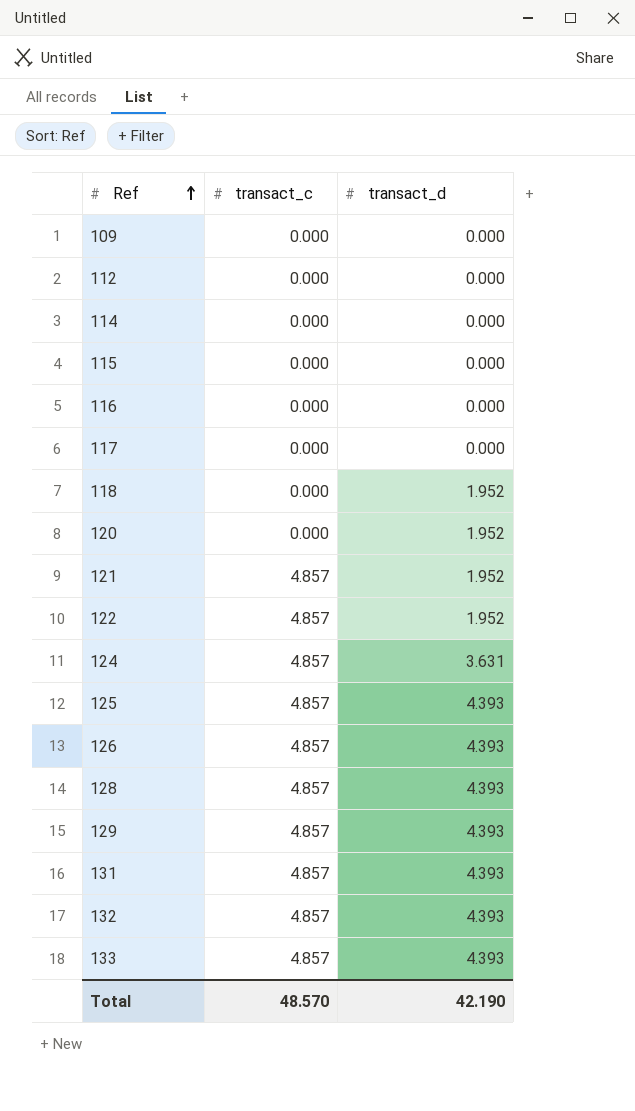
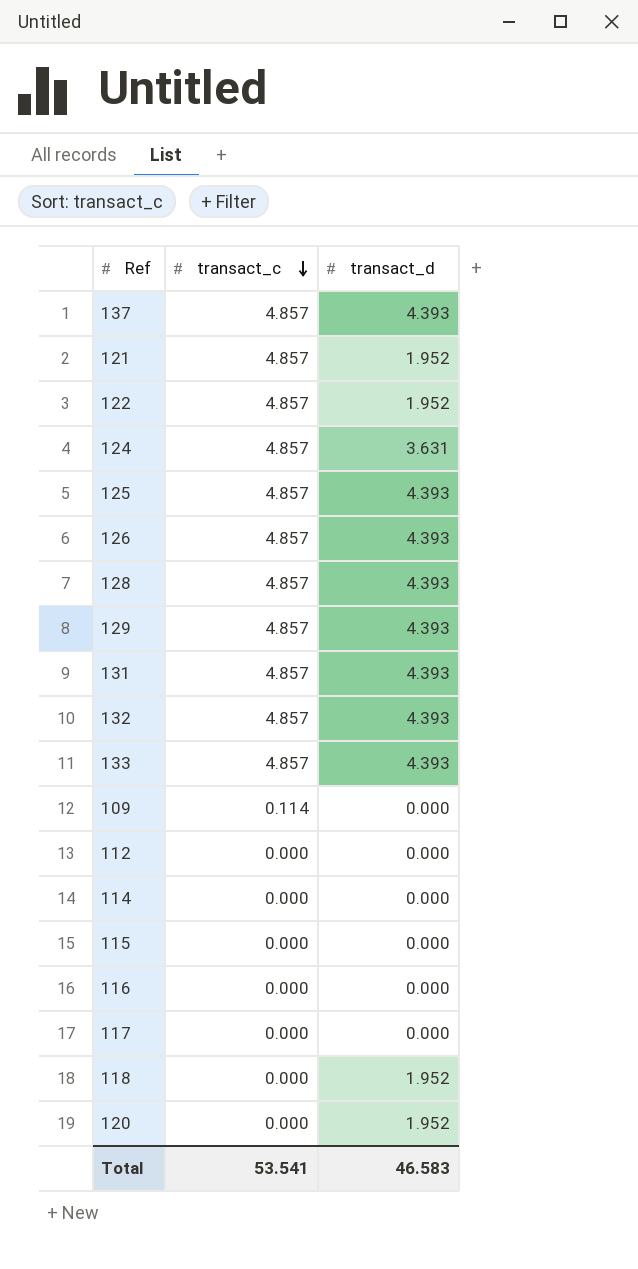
row order: Ref ascending -> transact_c descending
row 137: none -> 4.857 | 4.393
109 | transact_c: 0.000 -> 0.114
Total | transact_c: 48.570 -> 53.541
Total | transact_d: 42.190 -> 46.583

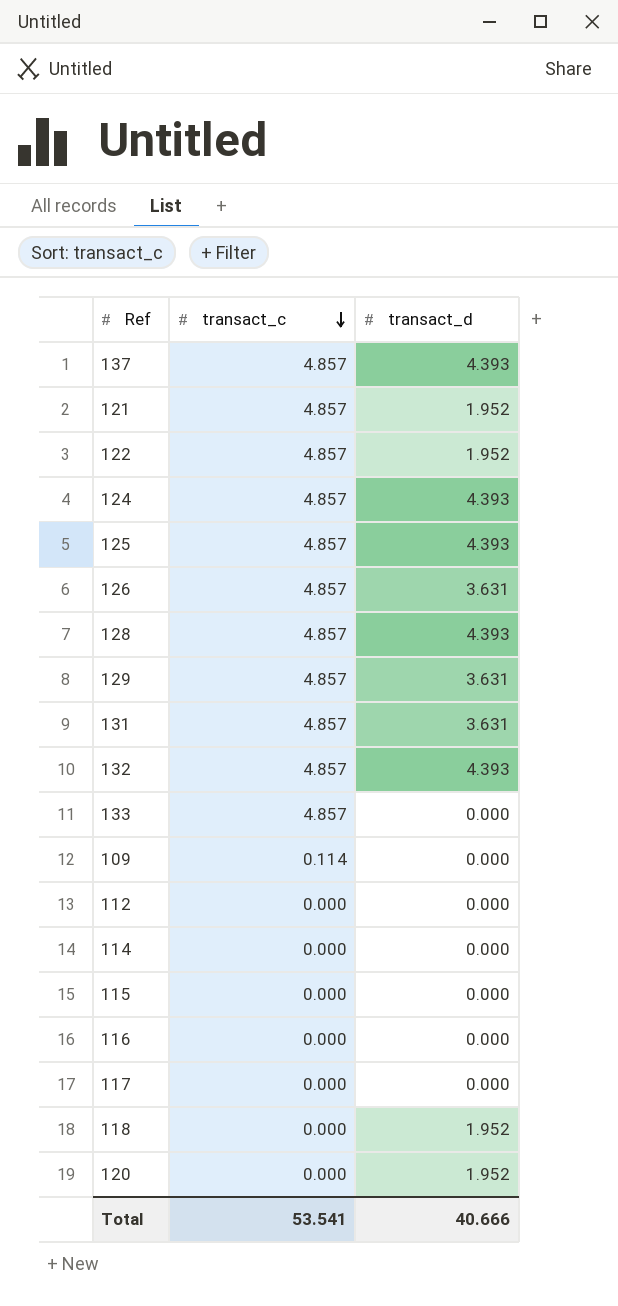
124 | transact_d: 3.631 -> 4.393
126 | transact_d: 4.393 -> 3.631
129 | transact_d: 4.393 -> 3.631
131 | transact_d: 4.393 -> 3.631
133 | transact_d: 4.393 -> 0.000
Total | transact_d: 46.583 -> 40.666

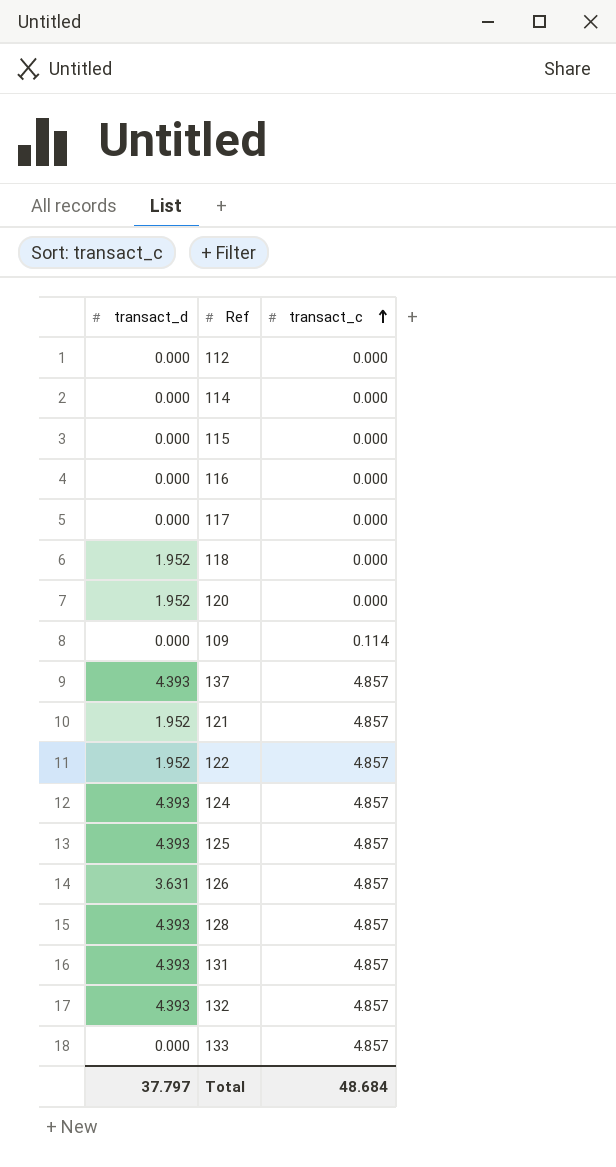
row order: transact_c descending -> transact_c ascending
column transact_d | position: 3 -> 1
row 129: 4.857 | 3.631 -> none
131 | transact_d: 3.631 -> 4.393
Total | transact_d: 40.666 -> 37.797
Total | transact_c: 53.541 -> 48.684

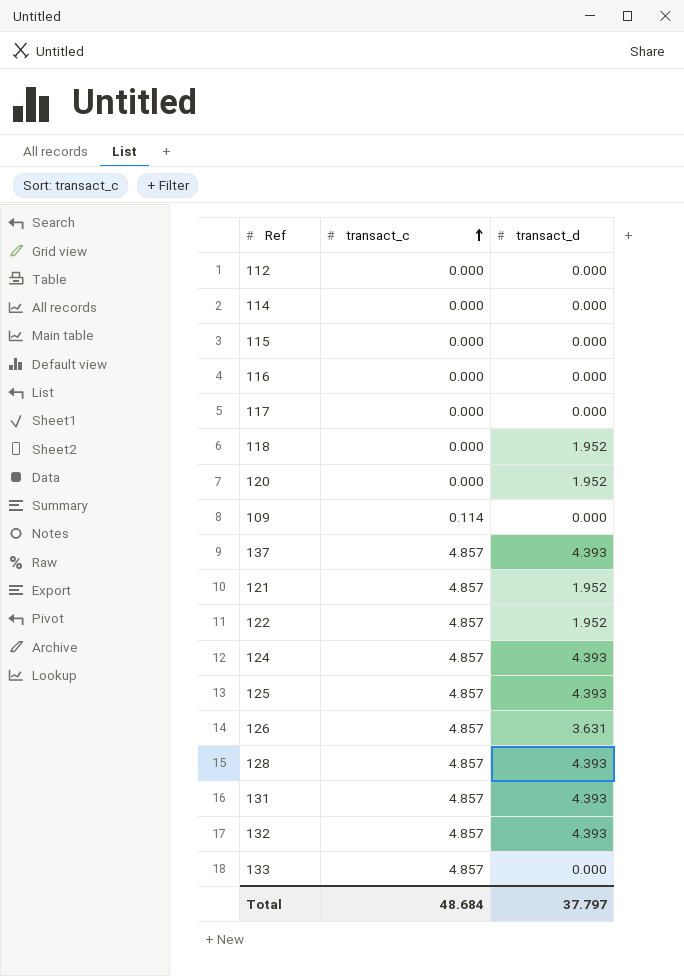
column transact_d | position: 1 -> 3

